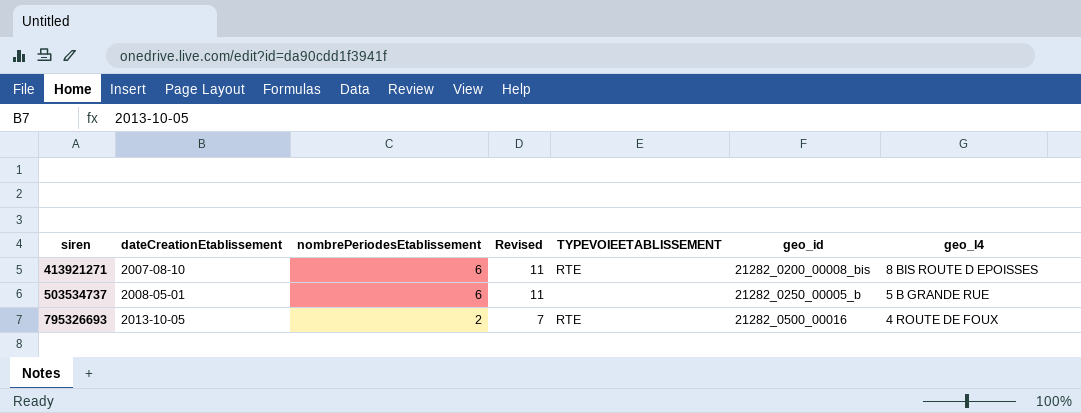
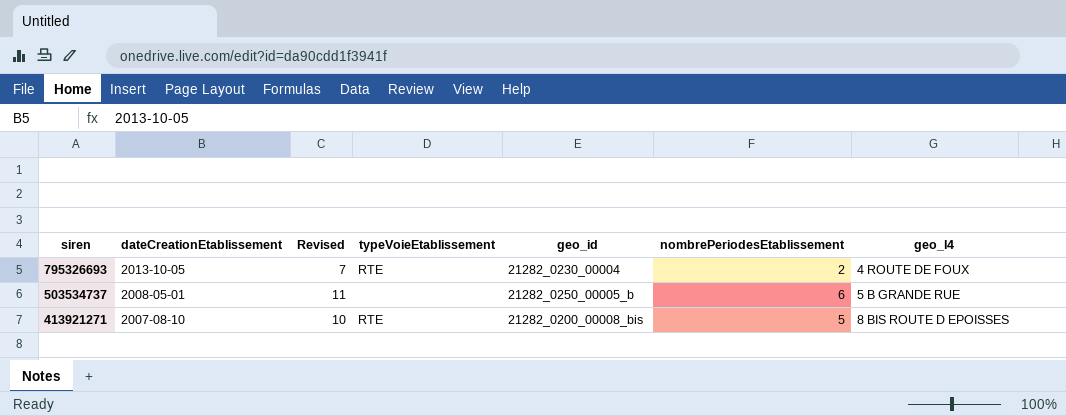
row order: siren ascending -> siren descending
column name: TYPEVOIEETABLISSEMENT -> typeVoieEtablissement
column nombrePeriodesEtablissement | position: 3 -> 6
795326693 | geo_id: 21282_0500_00016 -> 21282_0230_00004
413921271 | Revised: 11 -> 10
413921271 | nombrePeriodesEtablissement: 6 -> 5

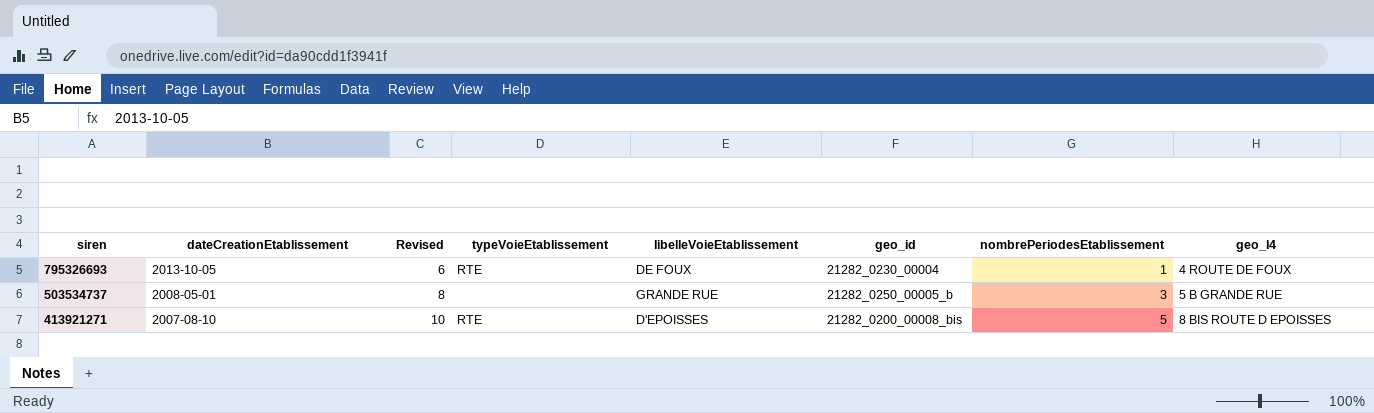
column libelleVoieEtablissement | position: none -> 5
795326693 | Revised: 7 -> 6
795326693 | nombrePeriodesEtablissement: 2 -> 1
503534737 | Revised: 11 -> 8
503534737 | nombrePeriodesEtablissement: 6 -> 3

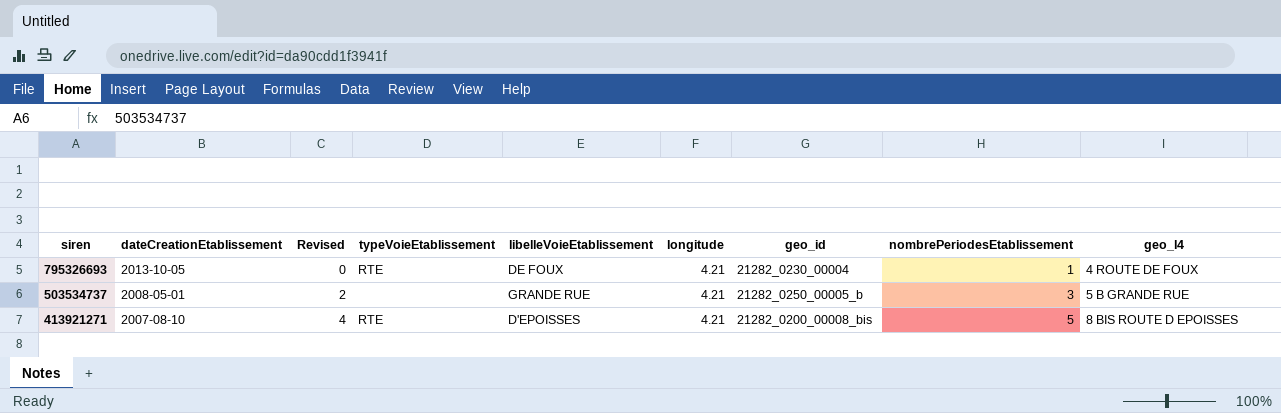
column Revised | formula: [nombrePeriodesEtablissement] + 5 -> [nombrePeriodesEtablissement] - 1
column longitude | position: none -> 6

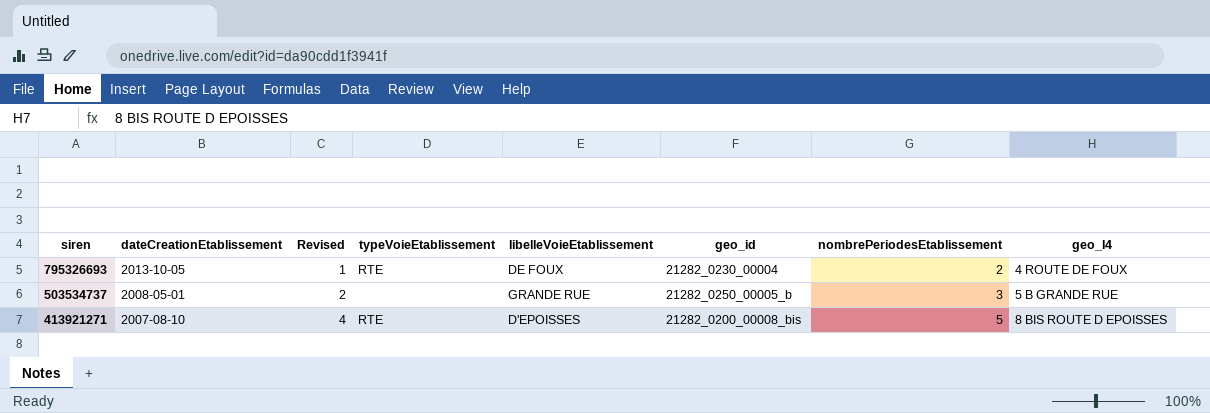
column longitude | position: 6 -> none
795326693 | Revised: 0 -> 1
795326693 | nombrePeriodesEtablissement: 1 -> 2

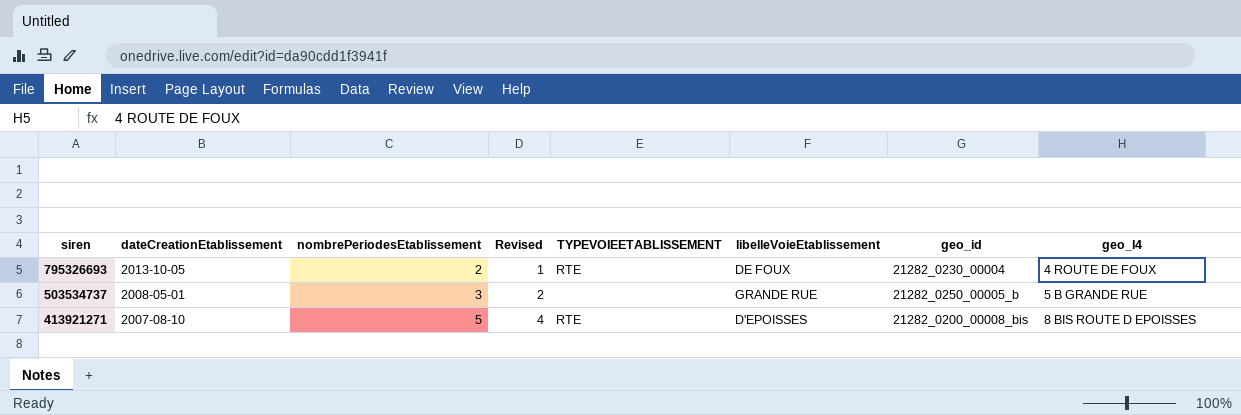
column nombrePeriodesEtablissement | position: 7 -> 3
column name: typeVoieEtablissement -> TYPEVOIEETABLISSEMENT

